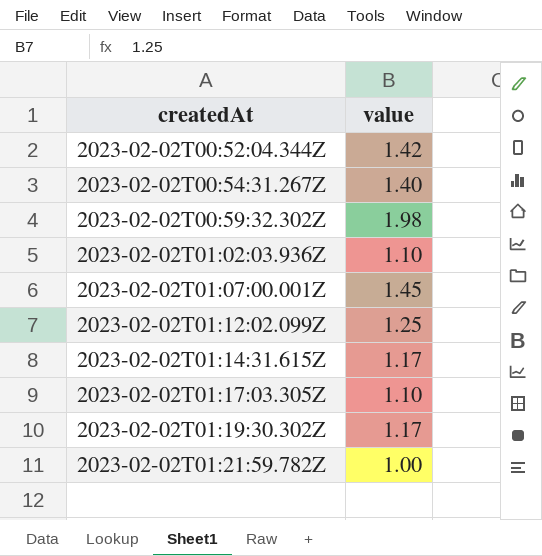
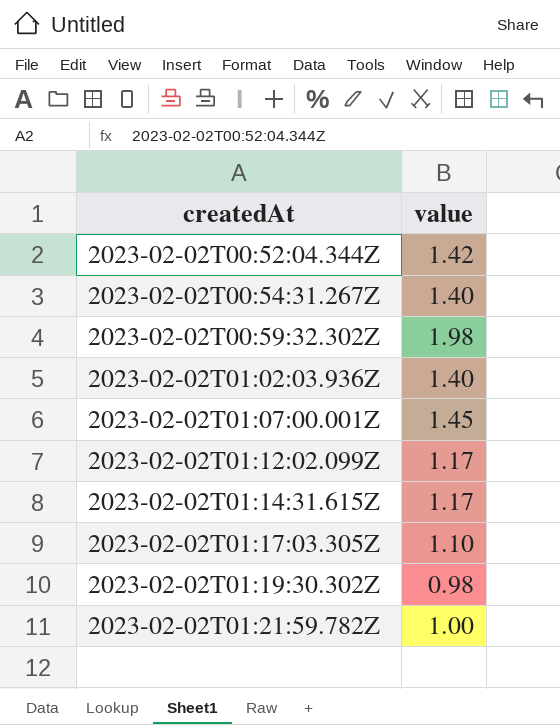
2023-02-02T01:02:03.936Z | value: 1.10 -> 1.40
2023-02-02T01:12:02.099Z | value: 1.25 -> 1.17
2023-02-02T01:19:30.302Z | value: 1.17 -> 0.98

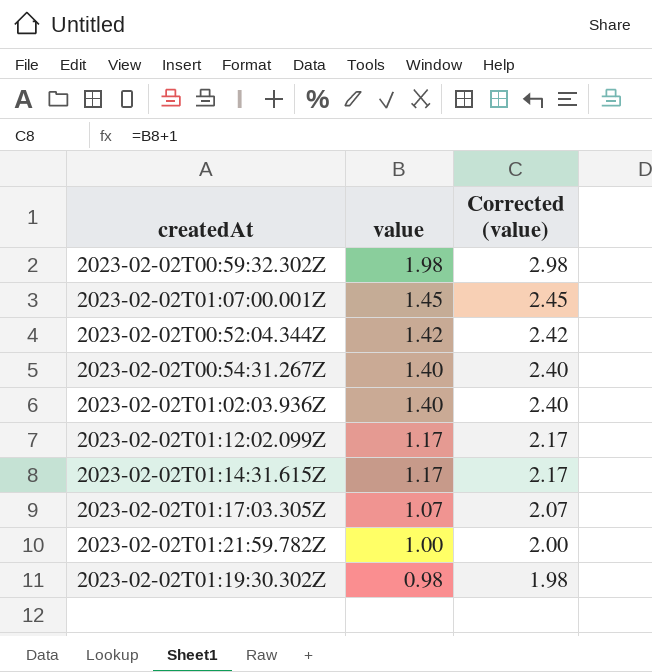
row order: createdAt ascending -> value descending
column Corrected (value) | formula: none -> [value] + 1
2023-02-02T01:17:03.305Z | value: 1.10 -> 1.07

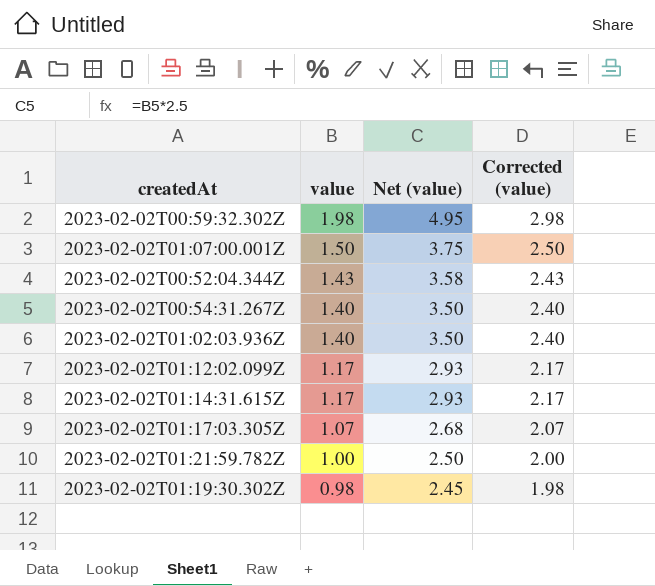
column Net (value) | formula: none -> [value] * 2.5
2023-02-02T01:07:00.001Z | value: 1.45 -> 1.50
2023-02-02T01:07:00.001Z | Corrected (value): 2.45 -> 2.50
2023-02-02T00:52:04.344Z | value: 1.42 -> 1.43
2023-02-02T00:52:04.344Z | Corrected (value): 2.42 -> 2.43

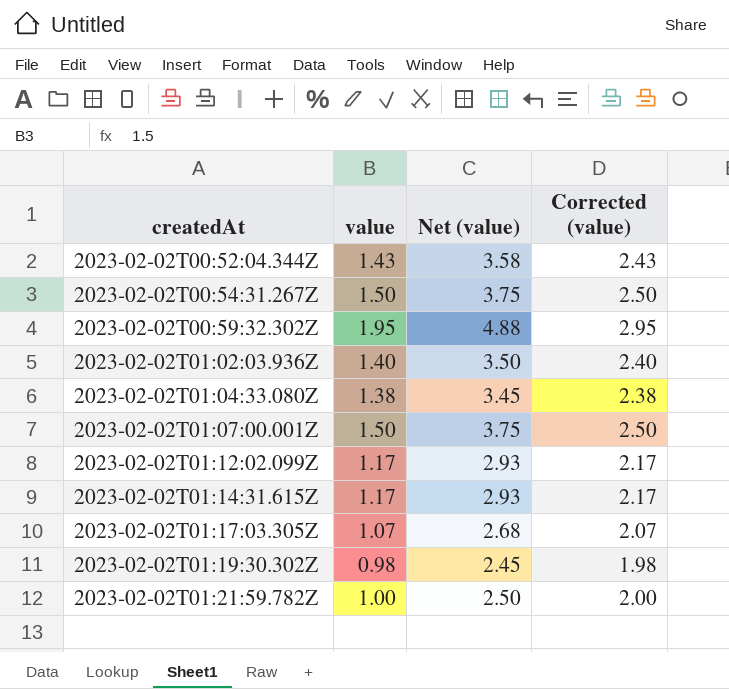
row order: value descending -> createdAt ascending
2023-02-02T00:54:31.267Z | value: 1.40 -> 1.50
2023-02-02T00:54:31.267Z | Net (value): 3.50 -> 3.75
2023-02-02T00:54:31.267Z | Corrected (value): 2.40 -> 2.50
2023-02-02T00:59:32.302Z | value: 1.98 -> 1.95
2023-02-02T00:59:32.302Z | Net (value): 4.95 -> 4.88
2023-02-02T00:59:32.302Z | Corrected (value): 2.98 -> 2.95
row 2023-02-02T01:04:33.080Z: none -> 1.38 | 3.45 | 2.38

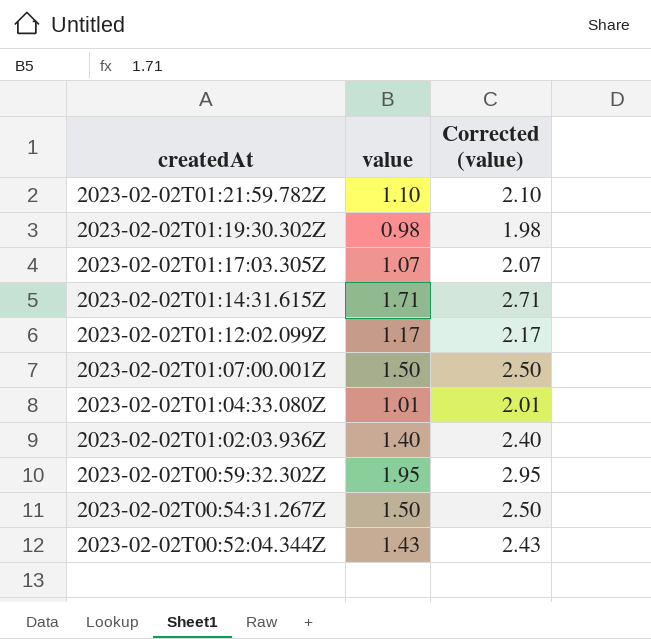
row order: createdAt ascending -> createdAt descending
column Net (value) | formula: [value] * 2.5 -> none
2023-02-02T01:21:59.782Z | value: 1.00 -> 1.10
2023-02-02T01:21:59.782Z | Corrected (value): 2.00 -> 2.10
2023-02-02T01:14:31.615Z | value: 1.17 -> 1.71
2023-02-02T01:14:31.615Z | Corrected (value): 2.17 -> 2.71
2023-02-02T01:04:33.080Z | value: 1.38 -> 1.01
2023-02-02T01:04:33.080Z | Corrected (value): 2.38 -> 2.01

